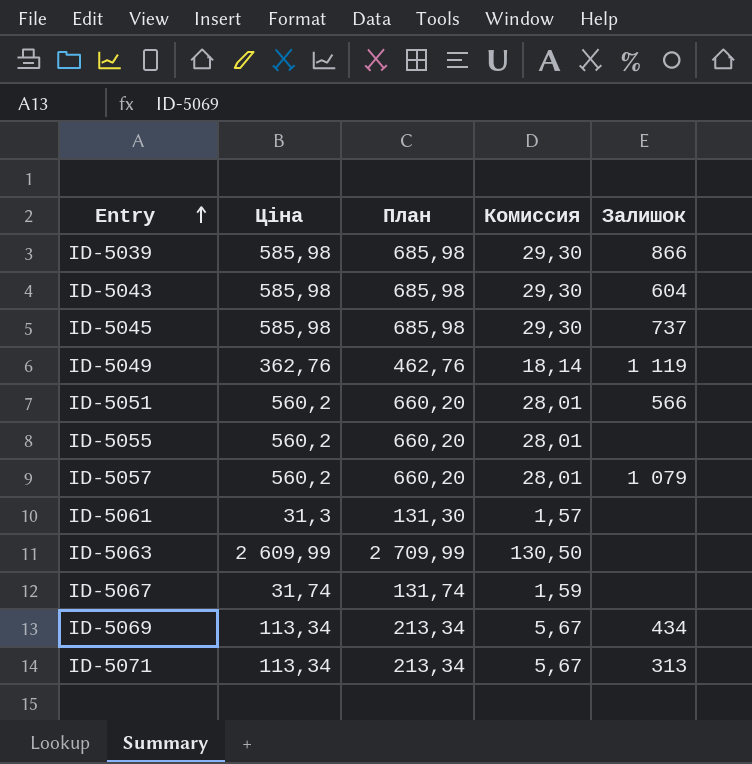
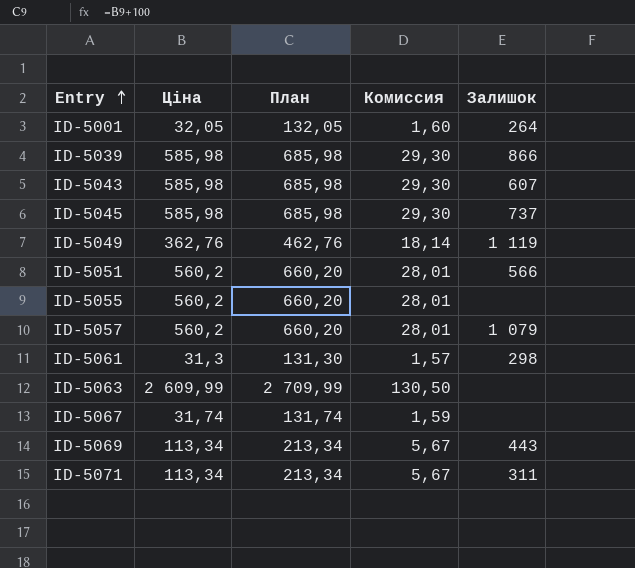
row ID-5001: none -> 32,05 | 132,05 | 1,60 | 264
ID-5043 | Залишок: 604 -> 607
ID-5061 | Залишок: none -> 298
ID-5069 | Залишок: 434 -> 443
ID-5071 | Залишок: 313 -> 311

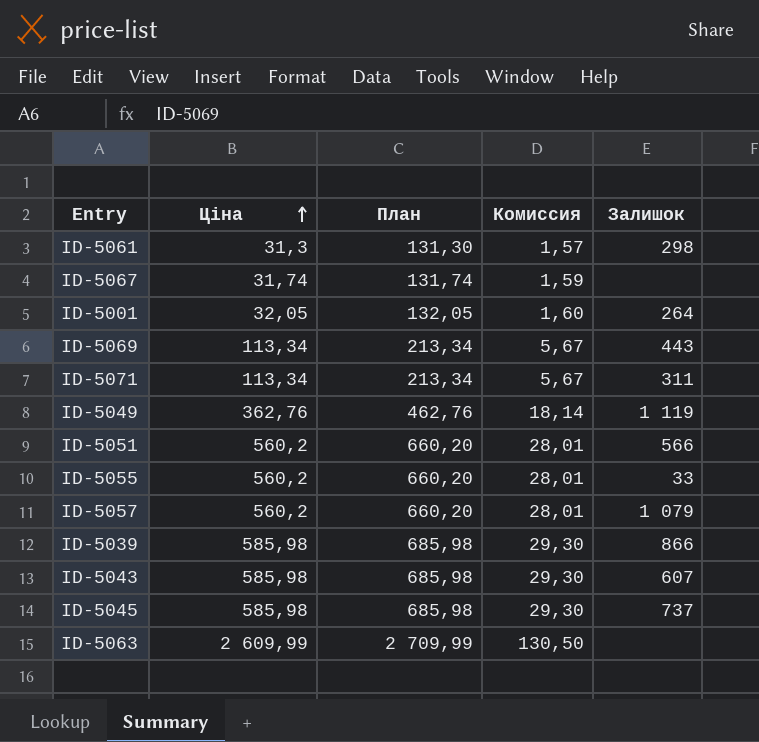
row order: Entry ascending -> Ціна ascending
ID-5055 | Залишок: none -> 33

